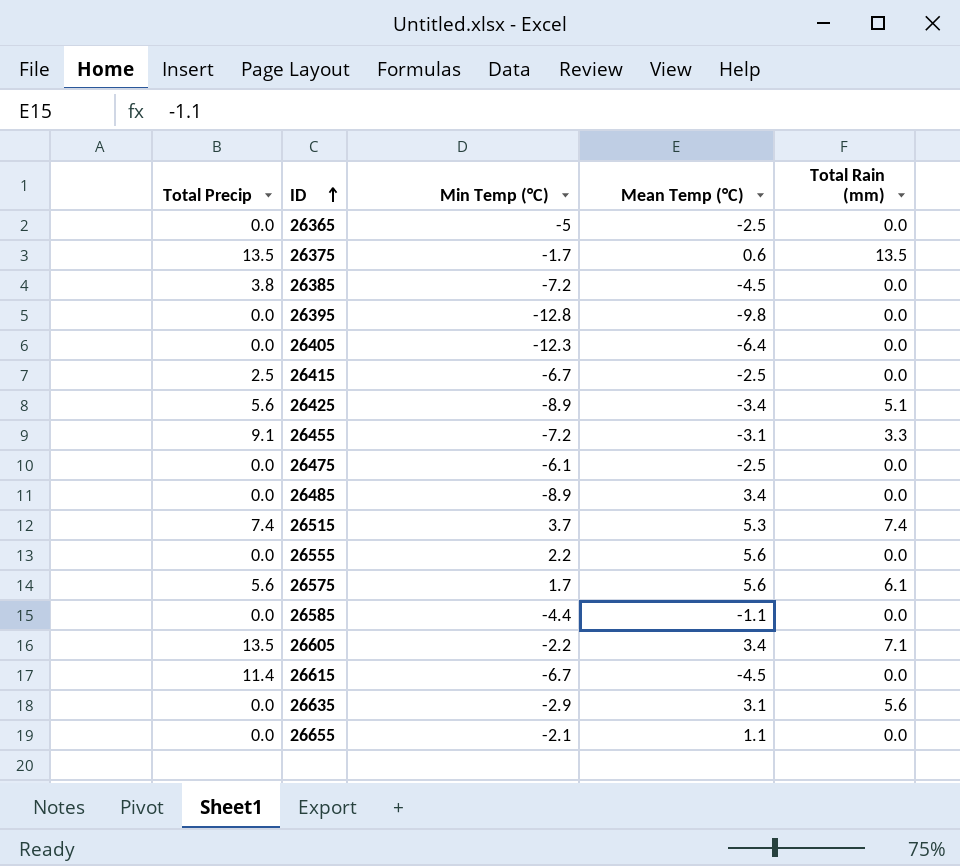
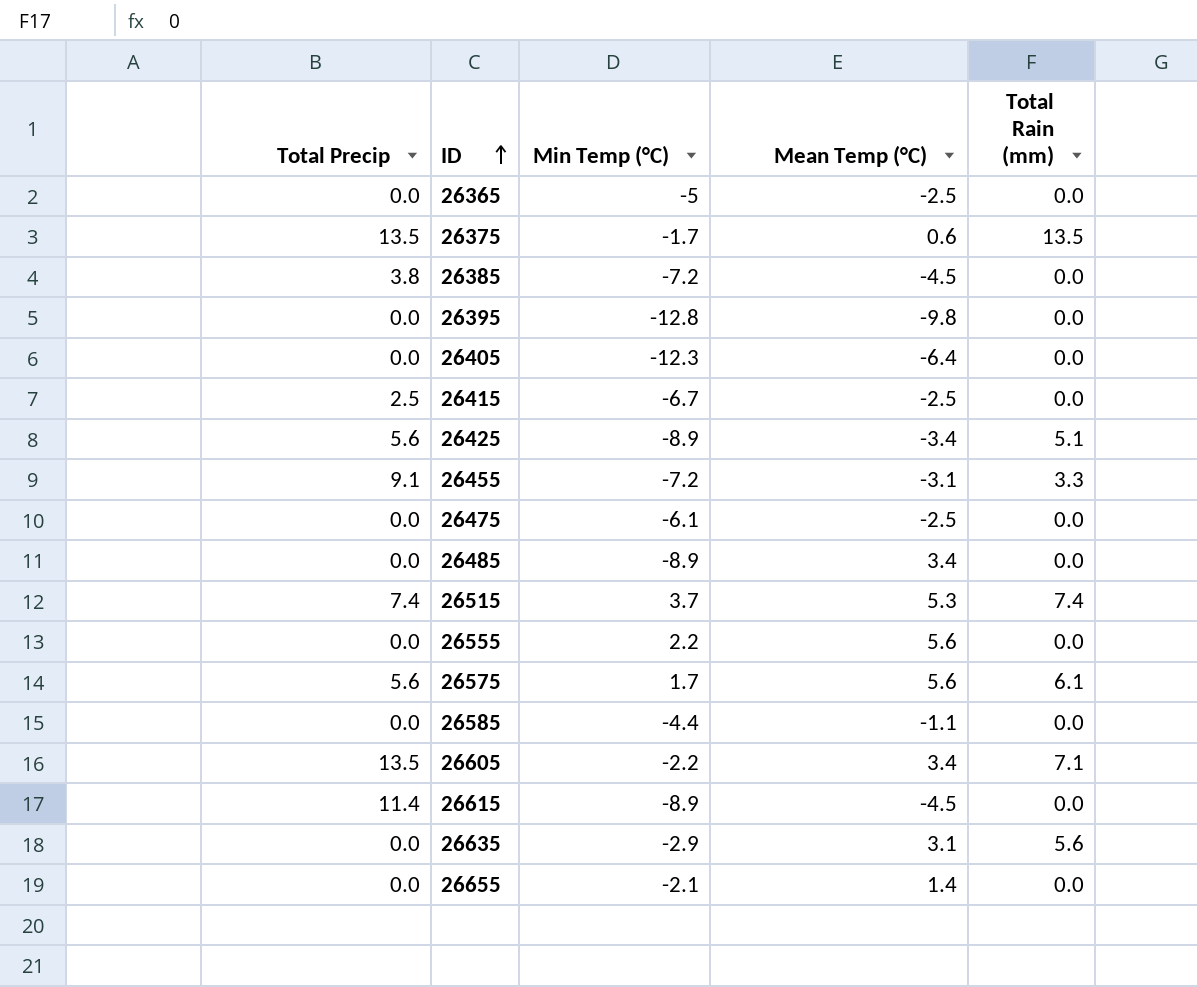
26615 | Min Temp (°C): -6.7 -> -8.9
26655 | Mean Temp (°C): 1.1 -> 1.4

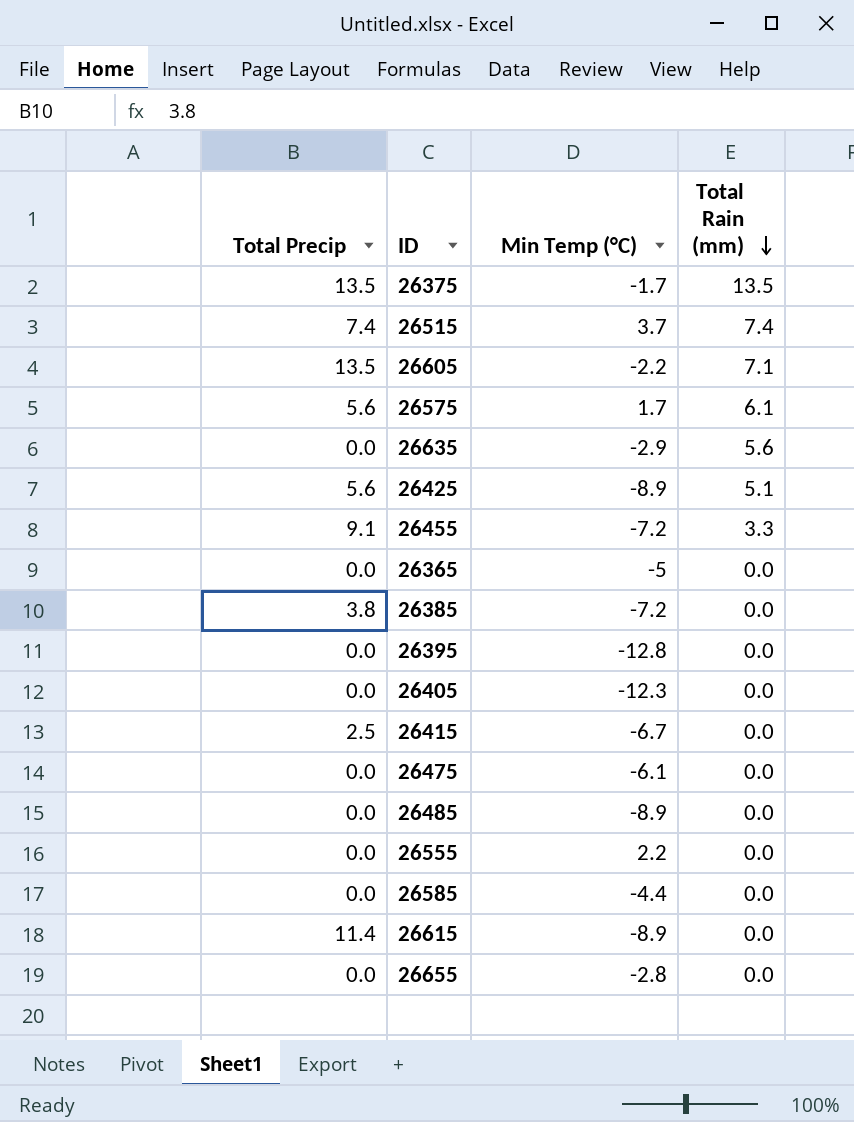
row order: ID ascending -> Total Rain (mm) descending
column Mean Temp (°C) | position: 4 -> none
26655 | Min Temp (°C): -2.1 -> -2.8

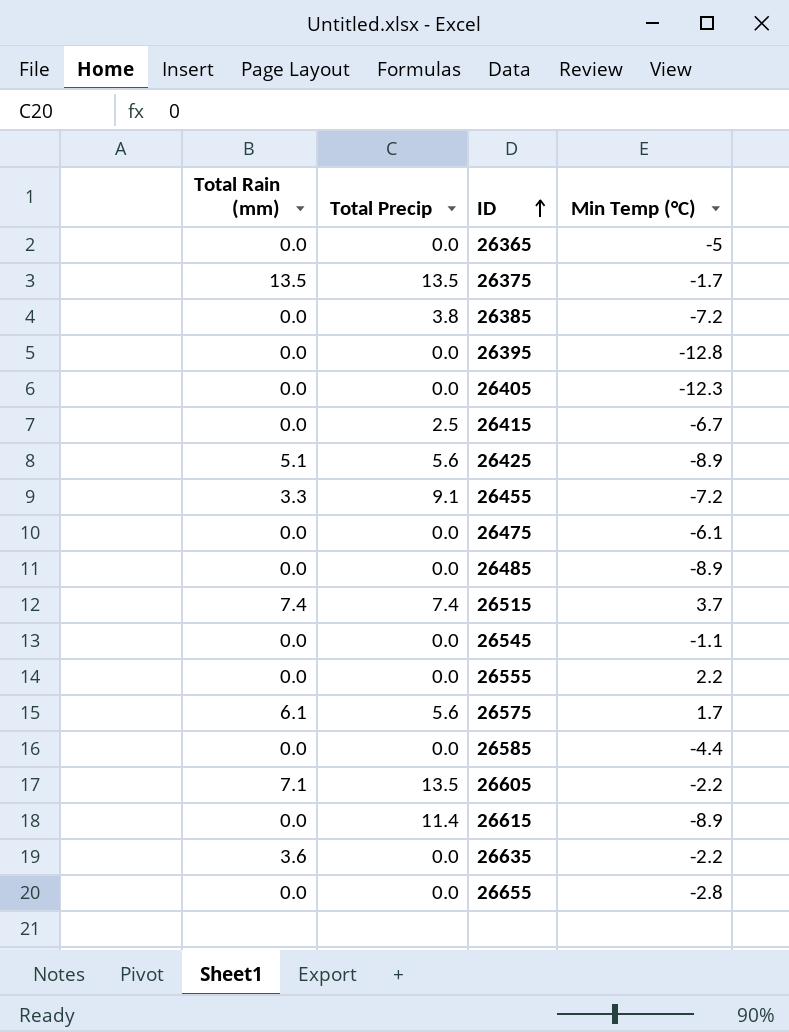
row order: Total Rain (mm) descending -> ID ascending
column Total Rain (mm) | position: 4 -> 1
row 26545: none -> 0.0 | 0.0 | -1.1
26635 | Total Rain (mm): 5.6 -> 3.6
26635 | Min Temp (°C): -2.9 -> -2.2

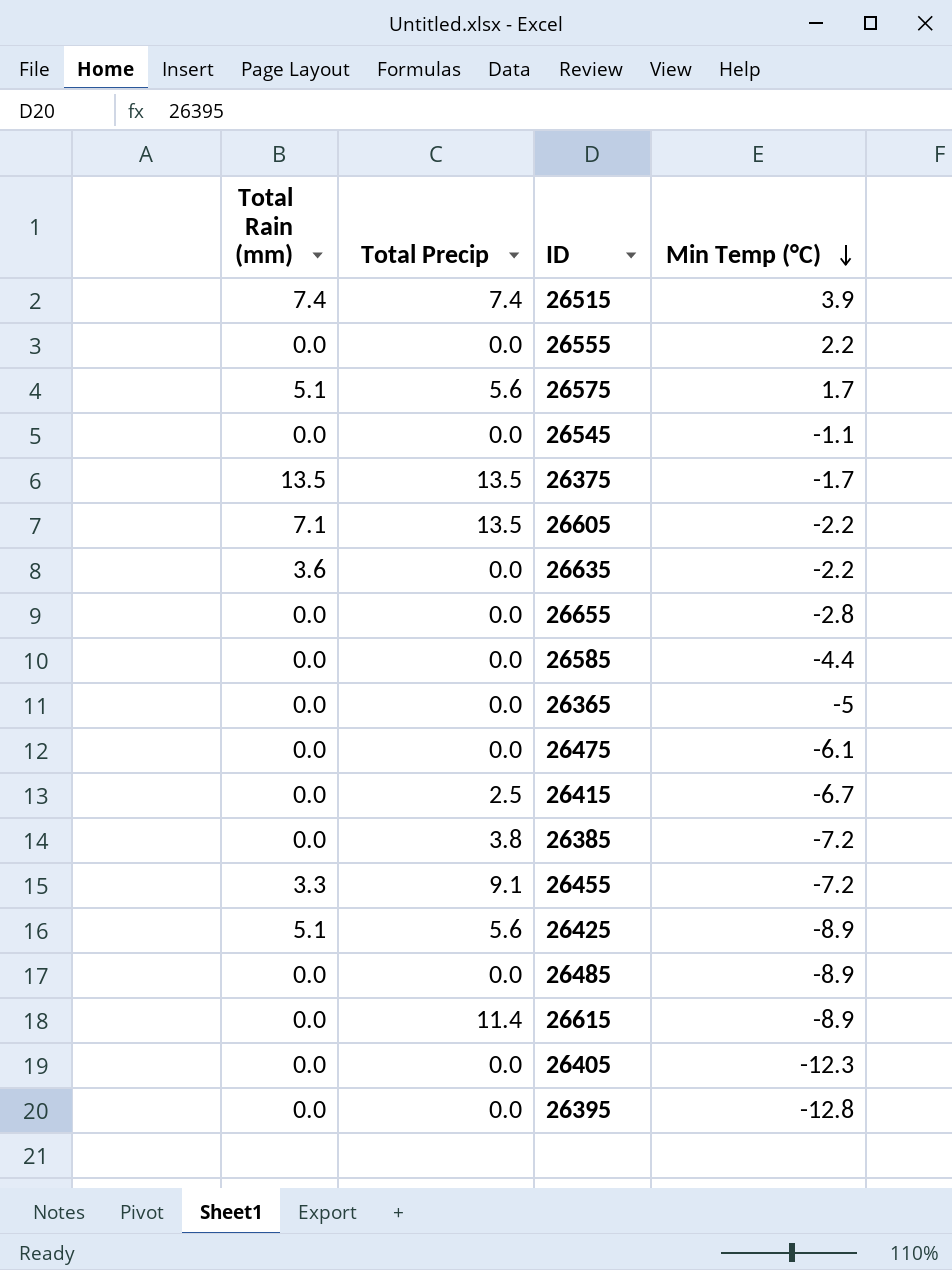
row order: ID ascending -> Min Temp (°C) descending
26515 | Min Temp (°C): 3.7 -> 3.9
26575 | Total Rain (mm): 6.1 -> 5.1

